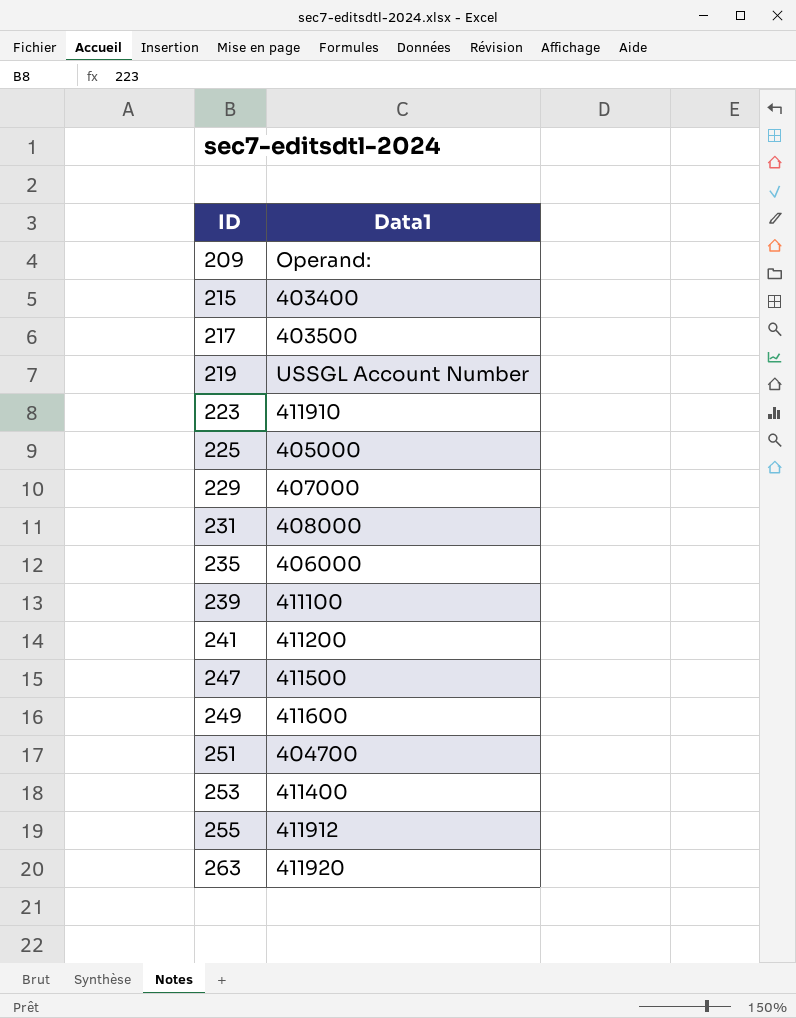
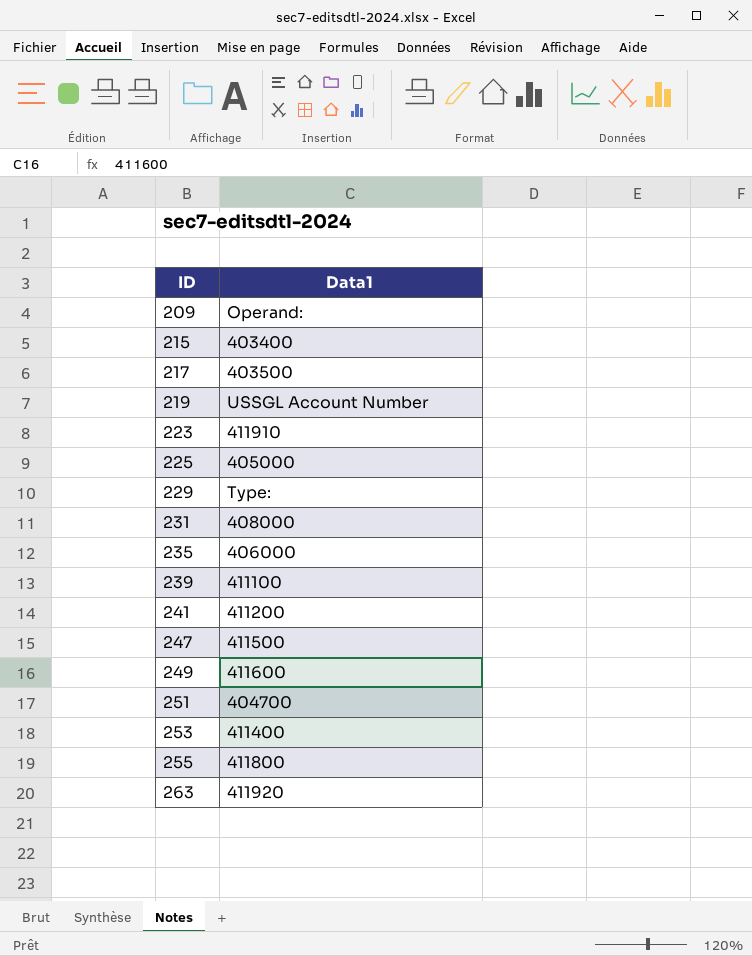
229 | Data1: 407000 -> Type:
255 | Data1: 411912 -> 411800

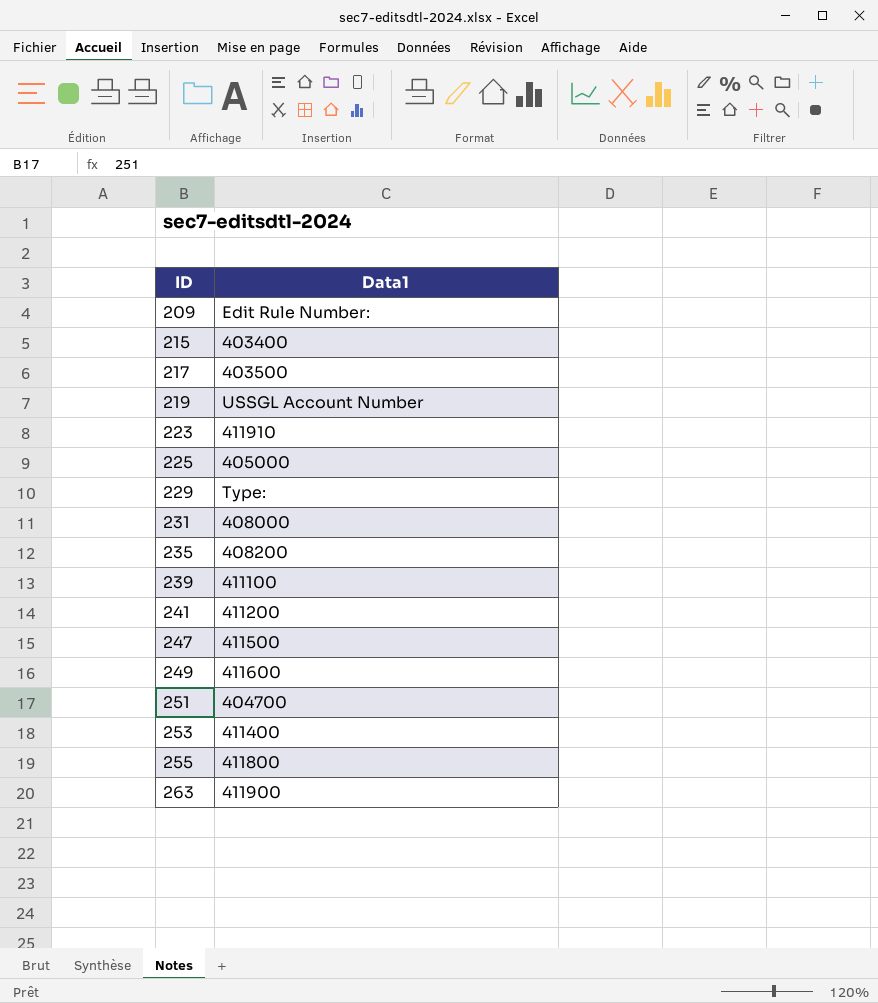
209 | Data1: Operand: -> Edit Rule Number:
235 | Data1: 406000 -> 408200
263 | Data1: 411920 -> 411900

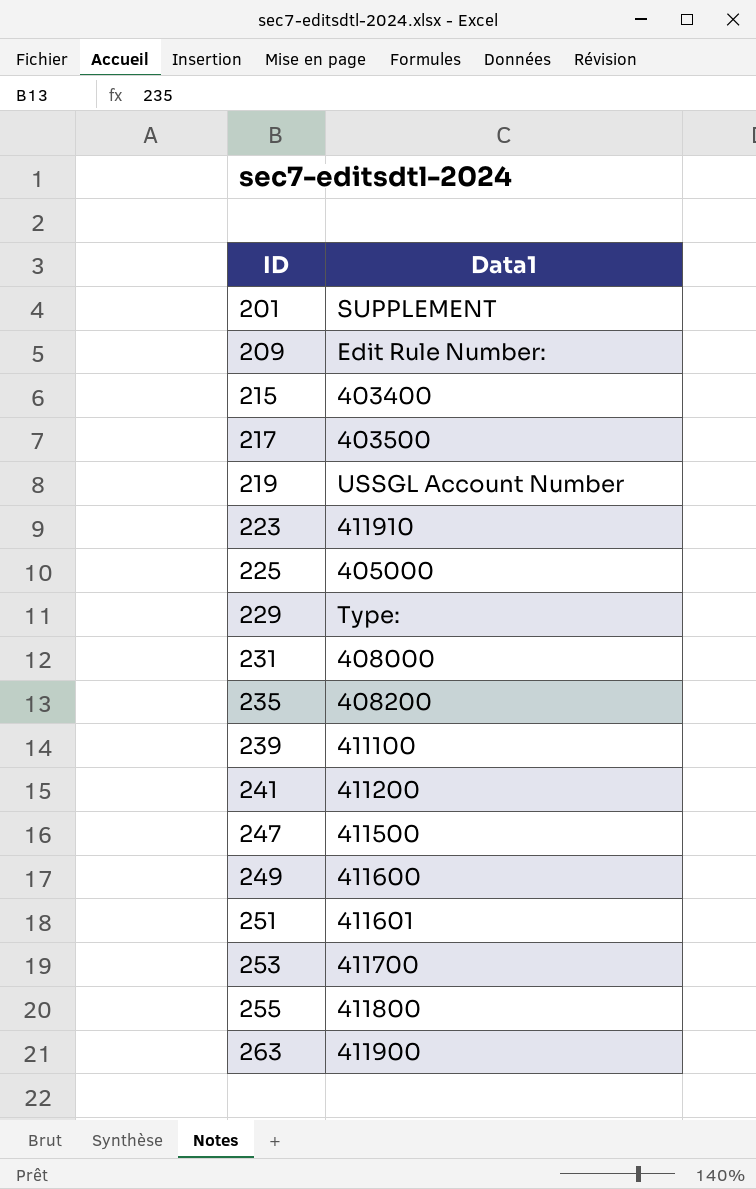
row 201: none -> SUPPLEMENT
251 | Data1: 404700 -> 411601
253 | Data1: 411400 -> 411700

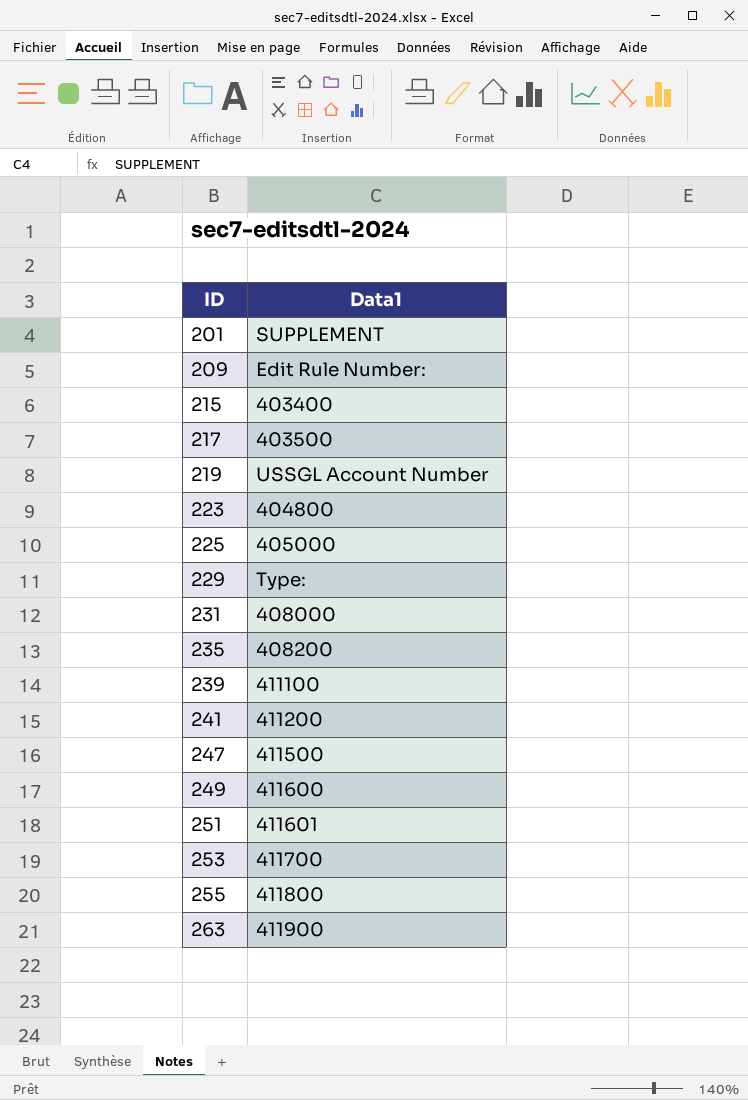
223 | Data1: 411910 -> 404800

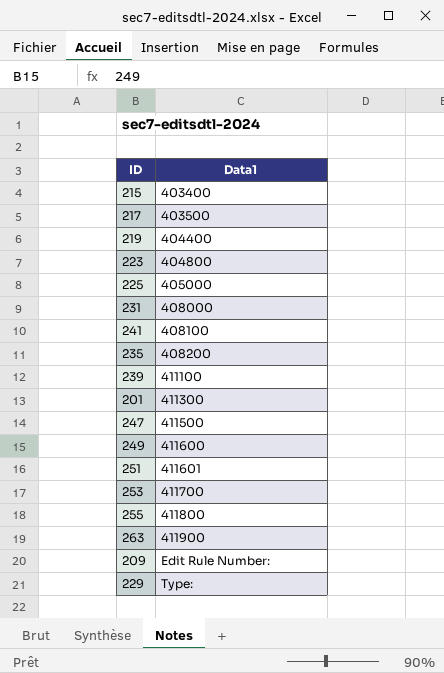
row order: ID ascending -> Data1 ascending
219 | Data1: USSGL Account Number -> 404400
241 | Data1: 411200 -> 408100
201 | Data1: SUPPLEMENT -> 411300

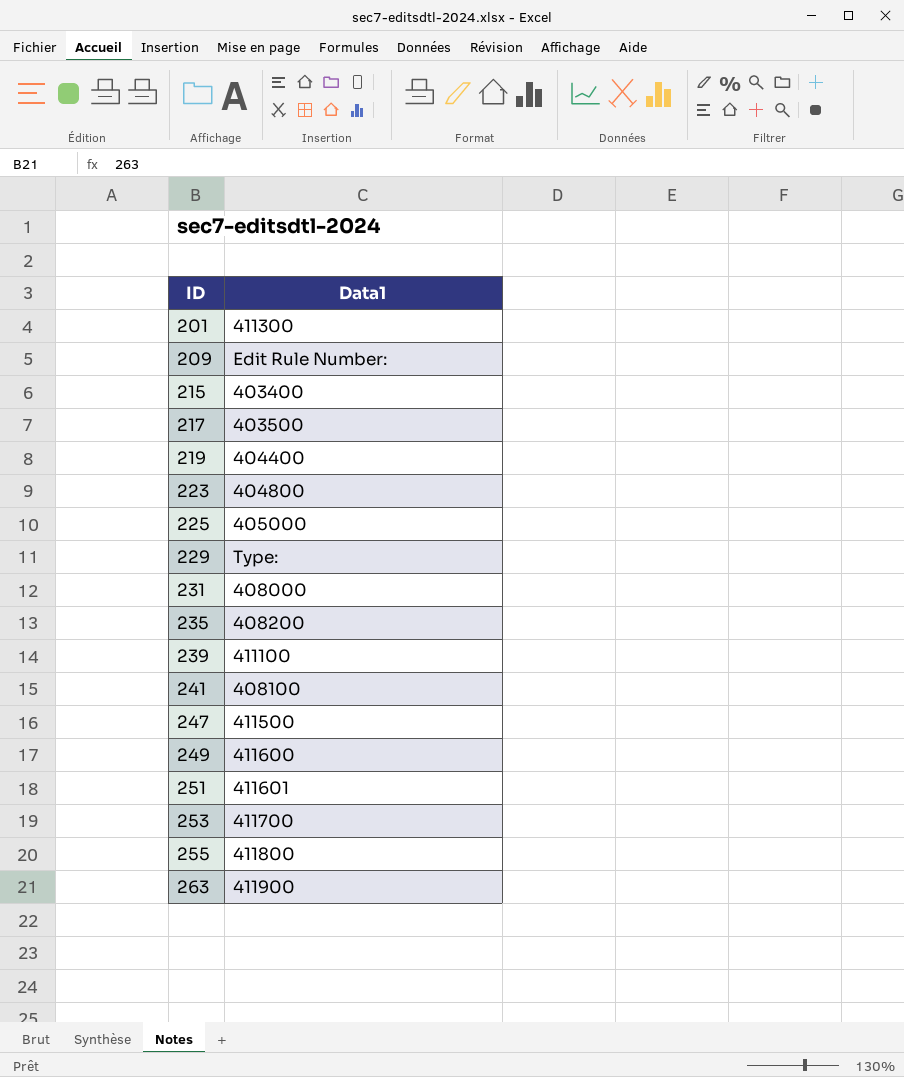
row order: Data1 ascending -> ID ascending

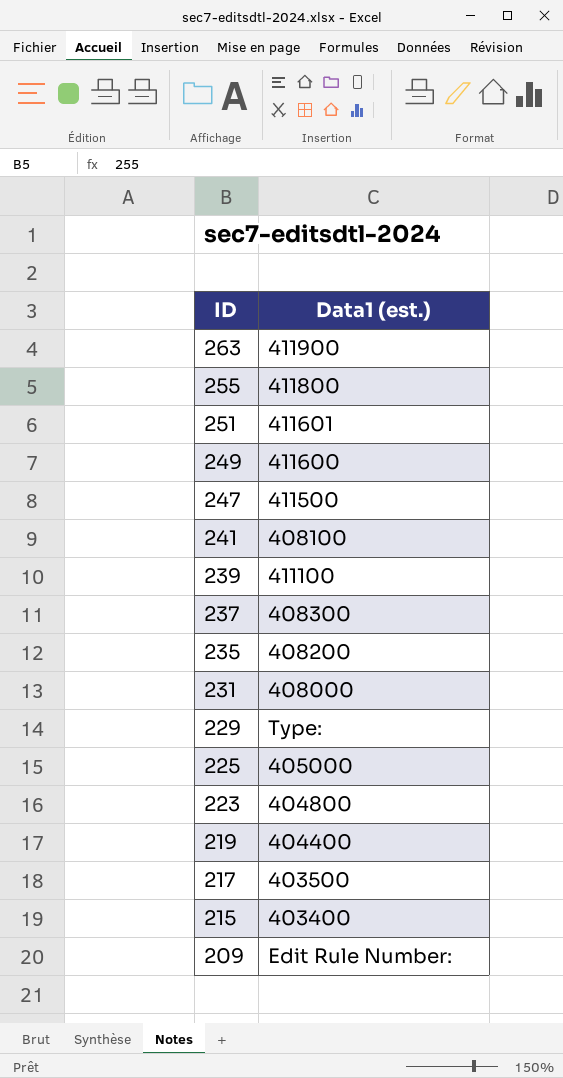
row order: ID ascending -> ID descending
column name: Data1 -> Data1 (est.)
row 201: 411300 -> none
row 253: 411700 -> none
row 237: none -> 408300

